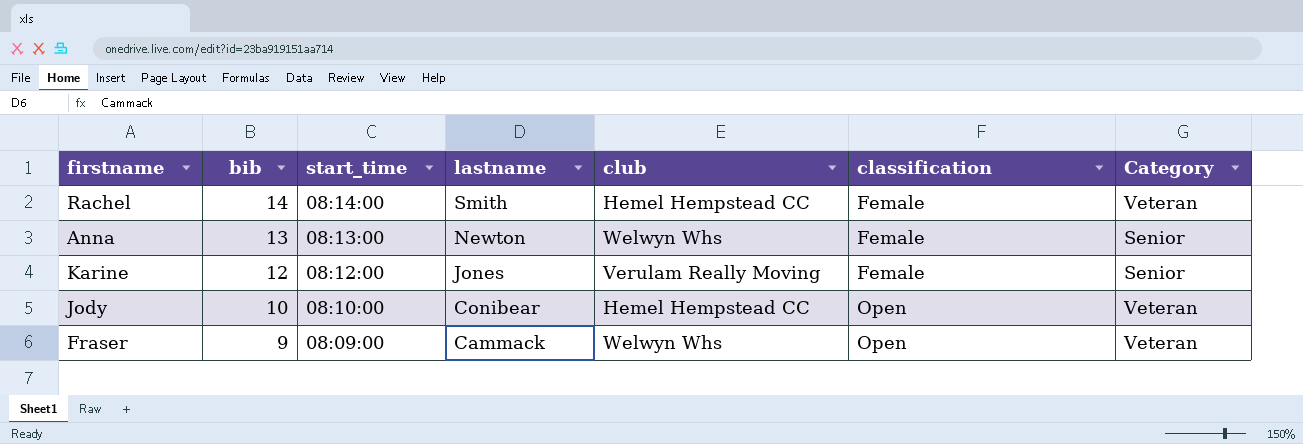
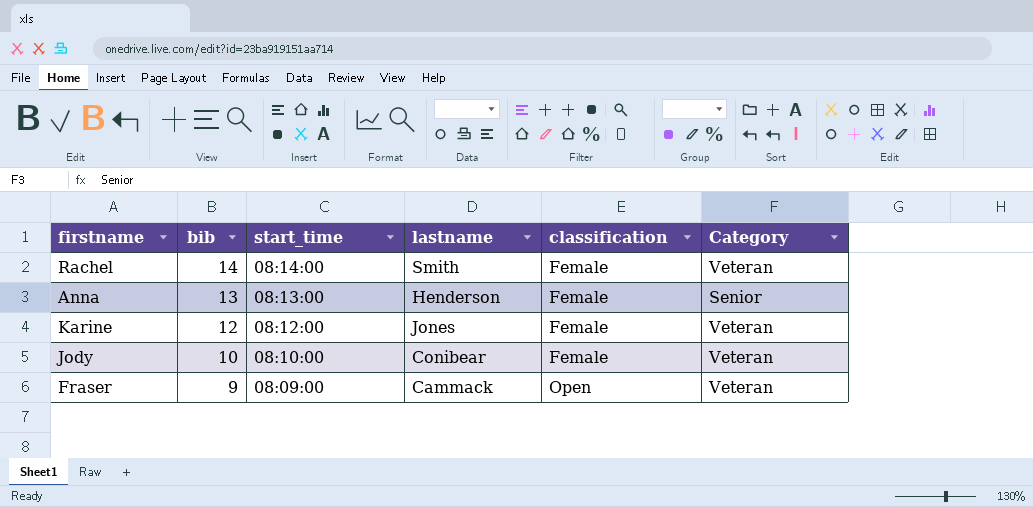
column club | position: 5 -> none
Anna | lastname: Newton -> Henderson
Karine | Category: Senior -> Veteran
Jody | classification: Open -> Female

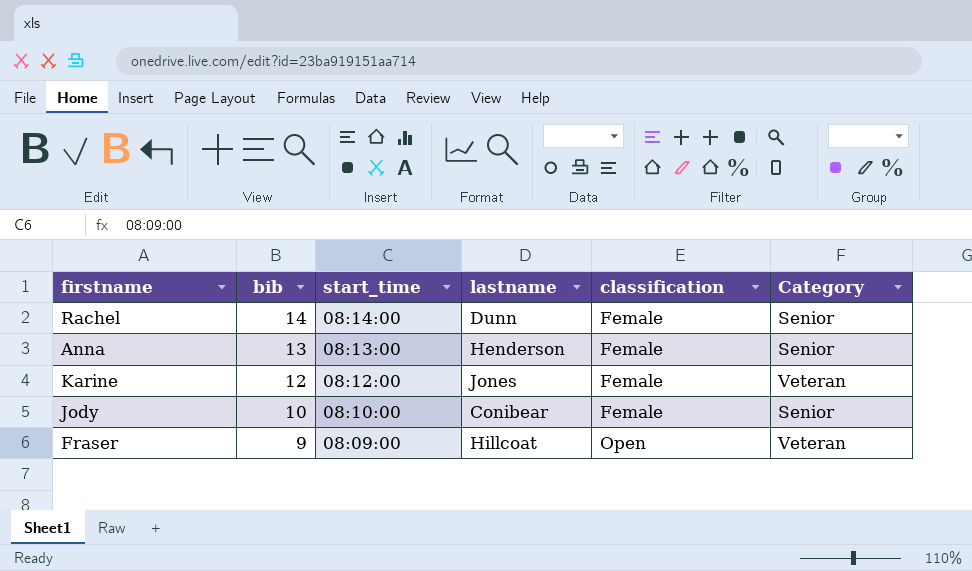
Rachel | lastname: Smith -> Dunn
Rachel | Category: Veteran -> Senior
Jody | Category: Veteran -> Senior
Fraser | lastname: Cammack -> Hillcoat

